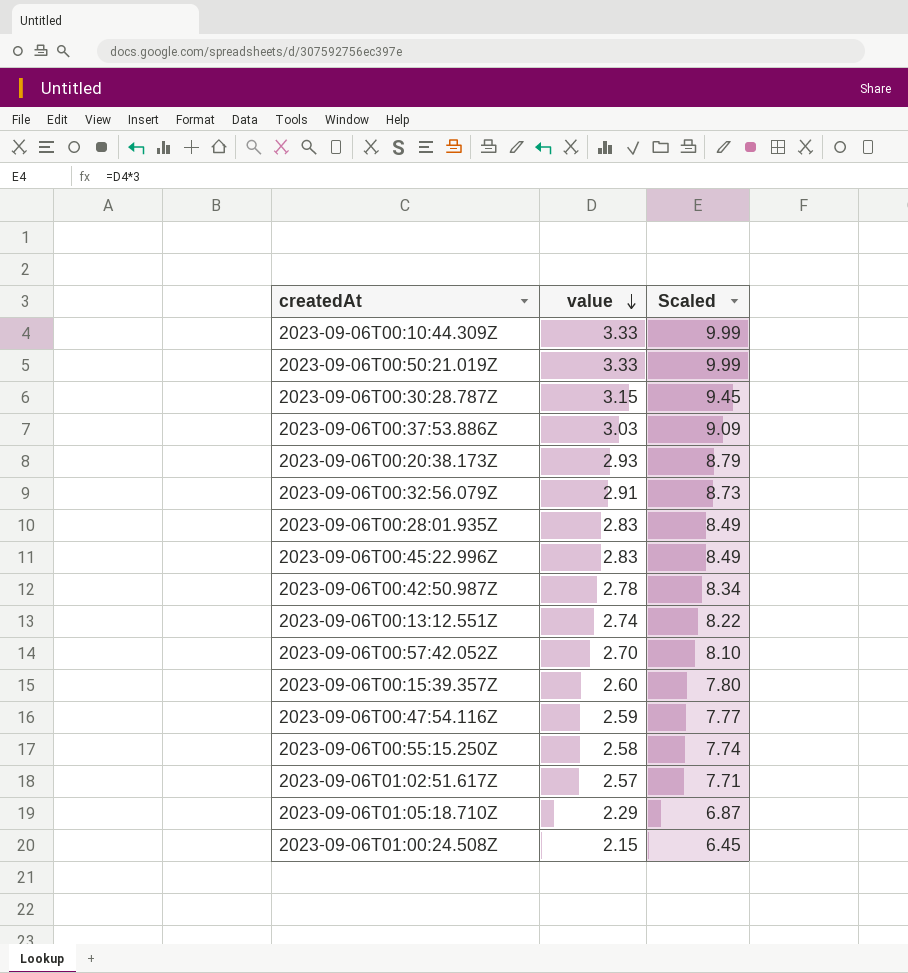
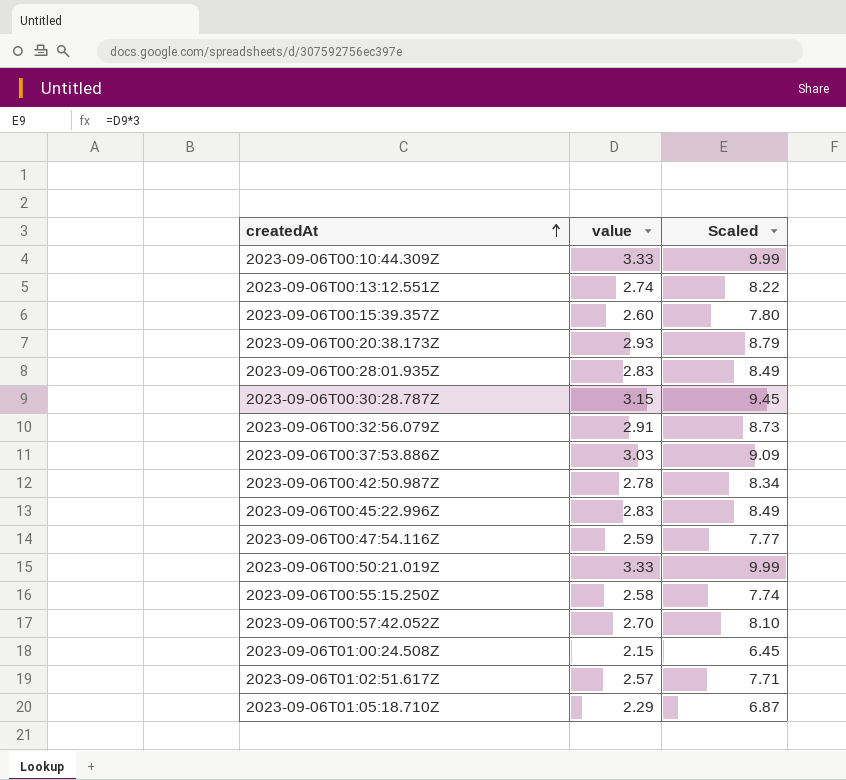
row order: value descending -> createdAt ascending

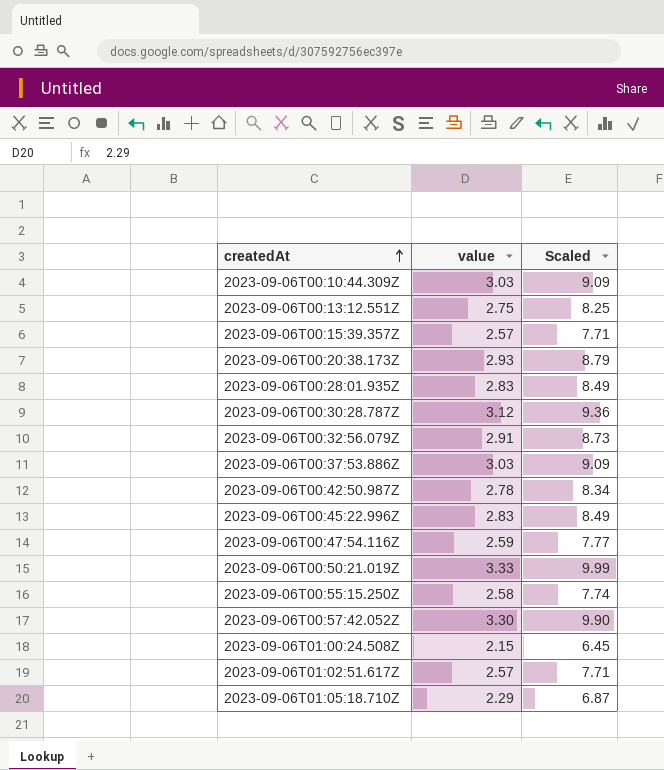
2023-09-06T00:10:44.309Z | value: 3.33 -> 3.03
2023-09-06T00:10:44.309Z | Scaled: 9.99 -> 9.09
2023-09-06T00:13:12.551Z | value: 2.74 -> 2.75
2023-09-06T00:13:12.551Z | Scaled: 8.22 -> 8.25
2023-09-06T00:15:39.357Z | value: 2.60 -> 2.57
2023-09-06T00:15:39.357Z | Scaled: 7.80 -> 7.71
2023-09-06T00:30:28.787Z | value: 3.15 -> 3.12
2023-09-06T00:30:28.787Z | Scaled: 9.45 -> 9.36
2023-09-06T00:57:42.052Z | value: 2.70 -> 3.30
2023-09-06T00:57:42.052Z | Scaled: 8.10 -> 9.90

